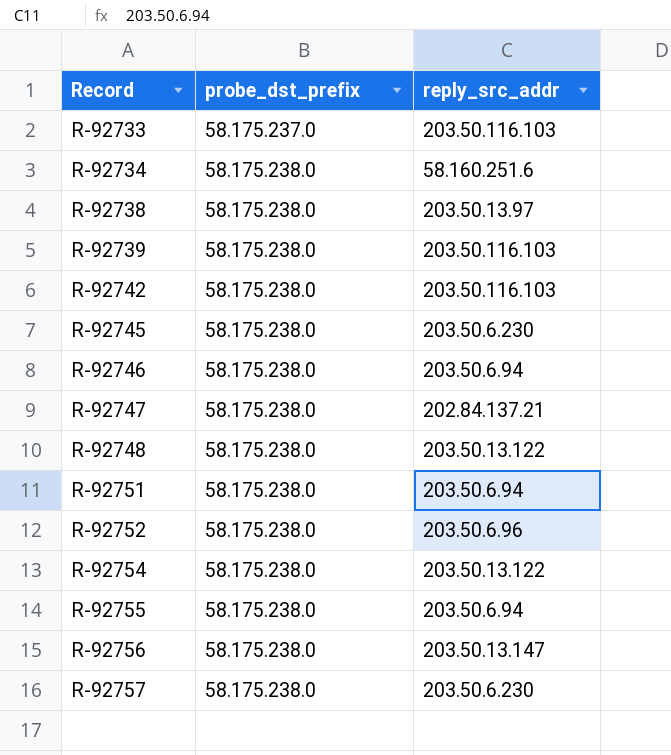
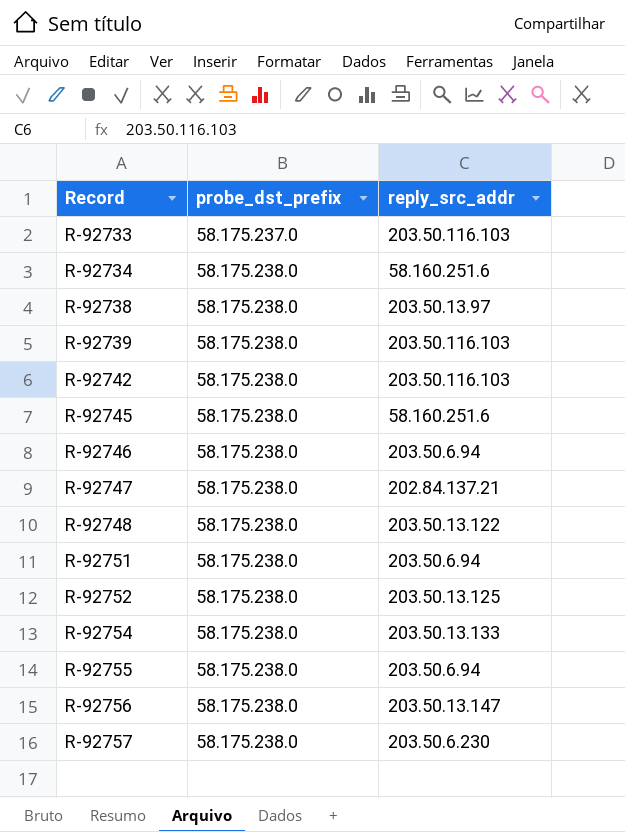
R-92745 | reply_src_addr: 203.50.6.230 -> 58.160.251.6
R-92752 | reply_src_addr: 203.50.6.96 -> 203.50.13.125
R-92754 | reply_src_addr: 203.50.13.122 -> 203.50.13.133

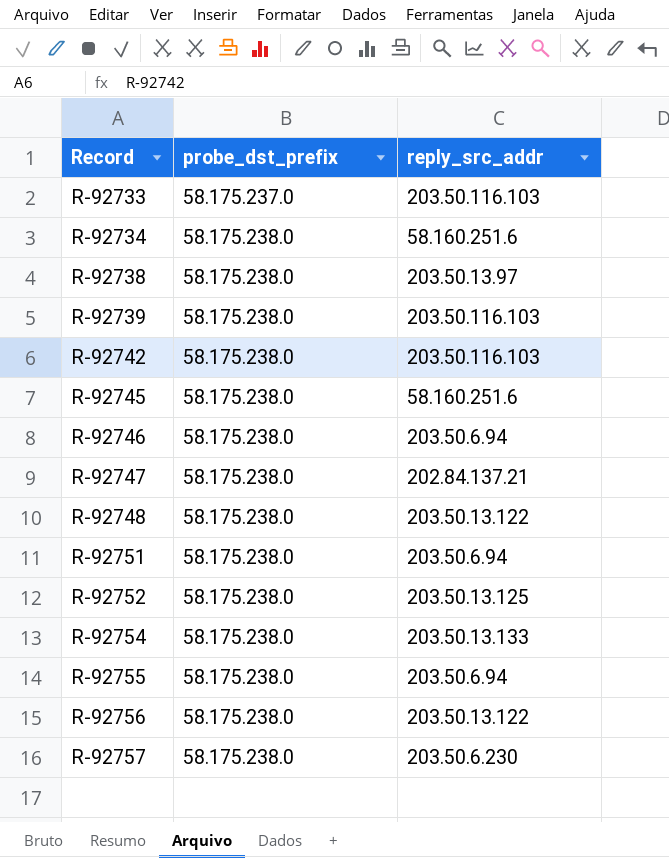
R-92756 | reply_src_addr: 203.50.13.147 -> 203.50.13.122

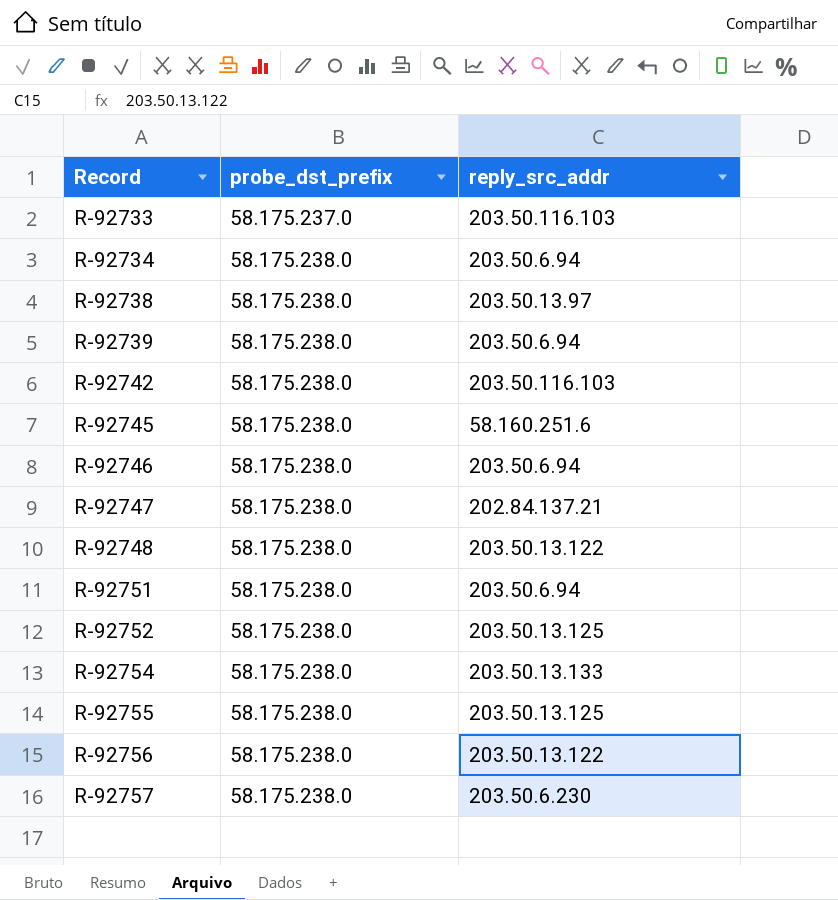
R-92734 | reply_src_addr: 58.160.251.6 -> 203.50.6.94
R-92739 | reply_src_addr: 203.50.116.103 -> 203.50.6.94
R-92755 | reply_src_addr: 203.50.6.94 -> 203.50.13.125

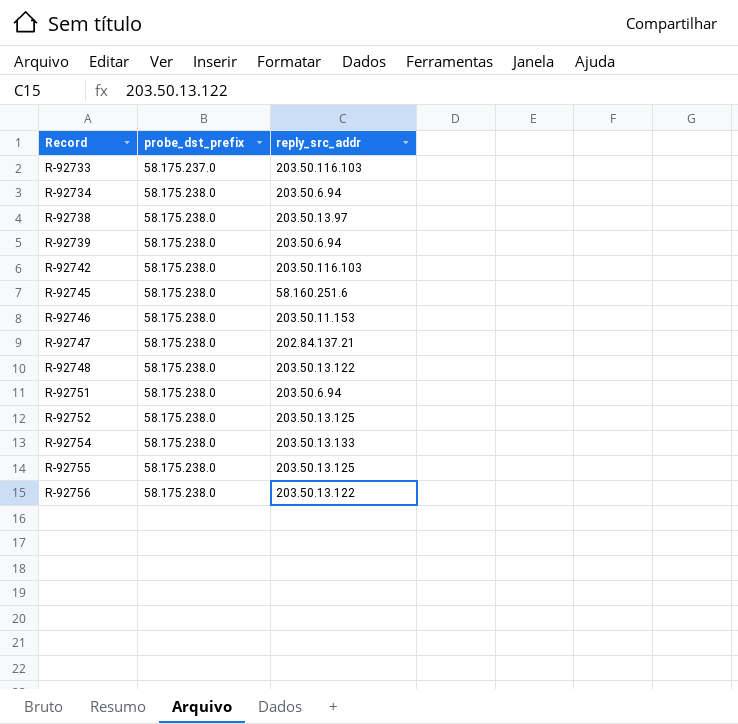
row R-92757: 58.175.238.0 | 203.50.6.230 -> none
R-92746 | reply_src_addr: 203.50.6.94 -> 203.50.11.153

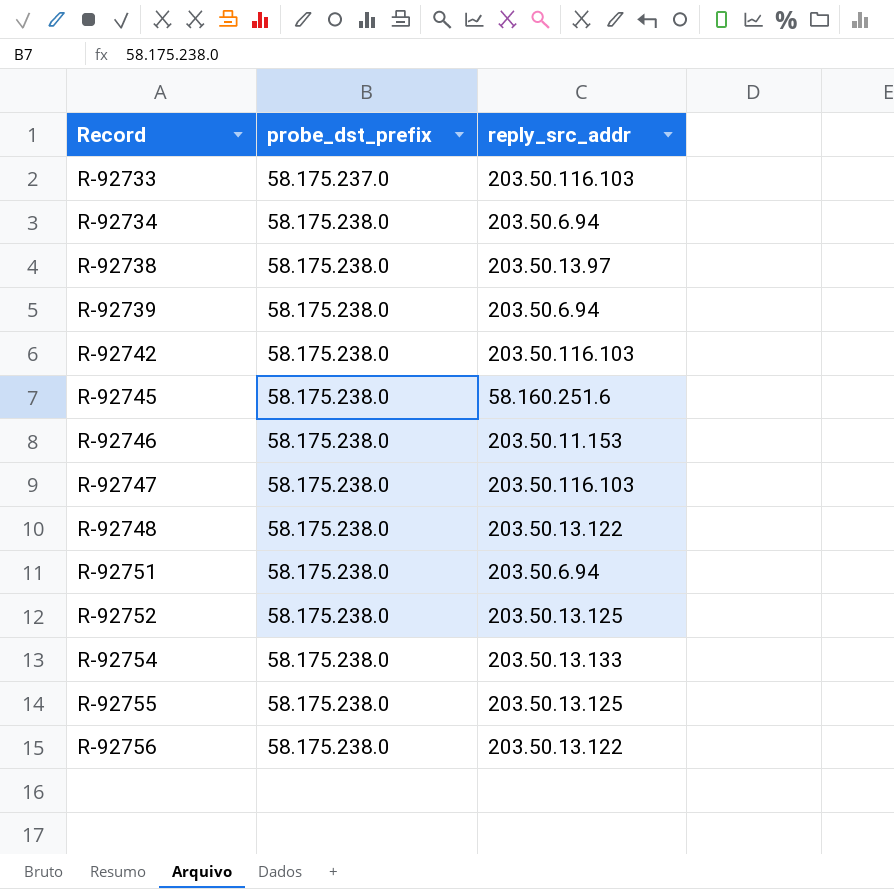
R-92747 | reply_src_addr: 202.84.137.21 -> 203.50.116.103

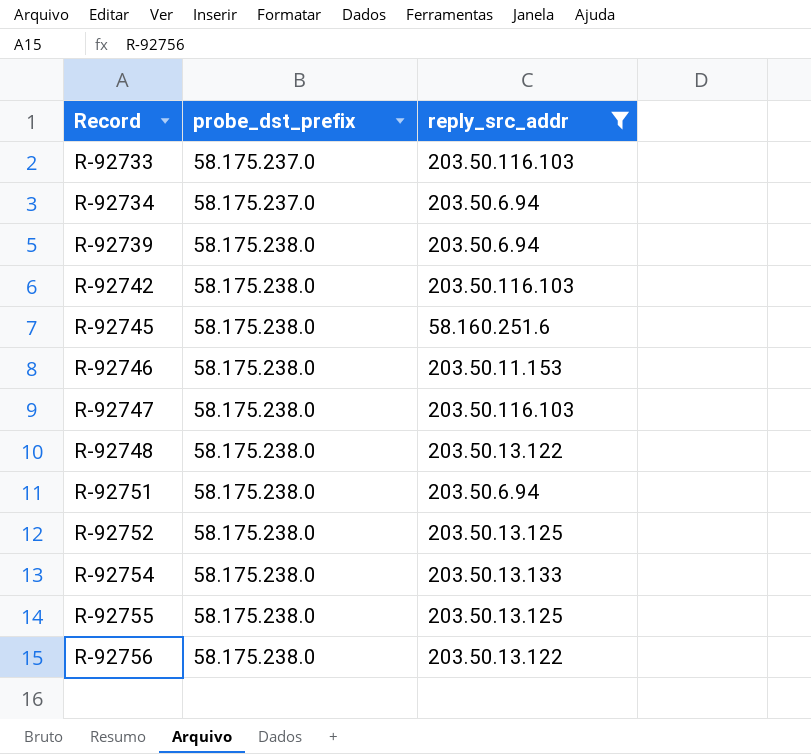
filter: none -> reply_src_addr != 203.50.13.97
R-92734 | probe_dst_prefix: 58.175.238.0 -> 58.175.237.0

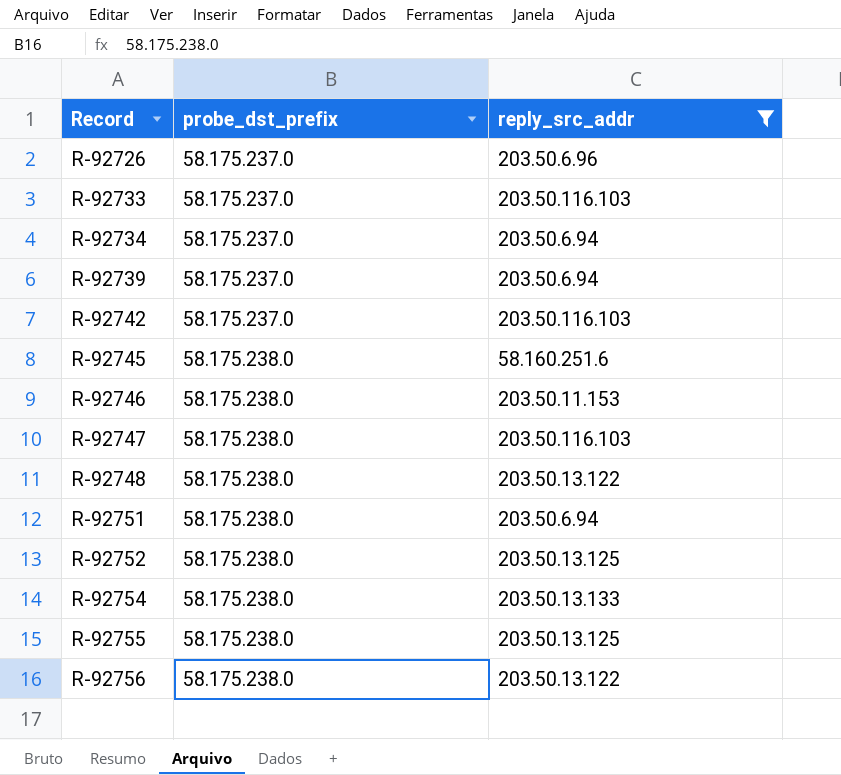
row R-92726: none -> 58.175.237.0 | 203.50.6.96
R-92739 | probe_dst_prefix: 58.175.238.0 -> 58.175.237.0
R-92742 | probe_dst_prefix: 58.175.238.0 -> 58.175.237.0

